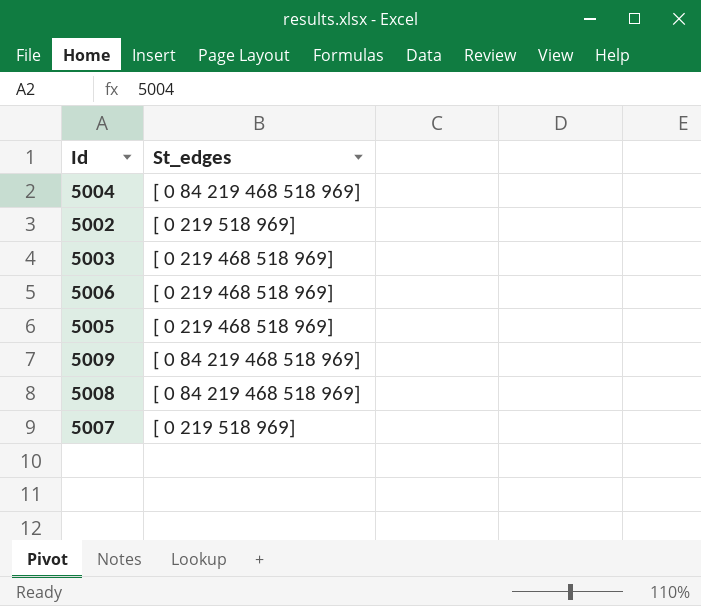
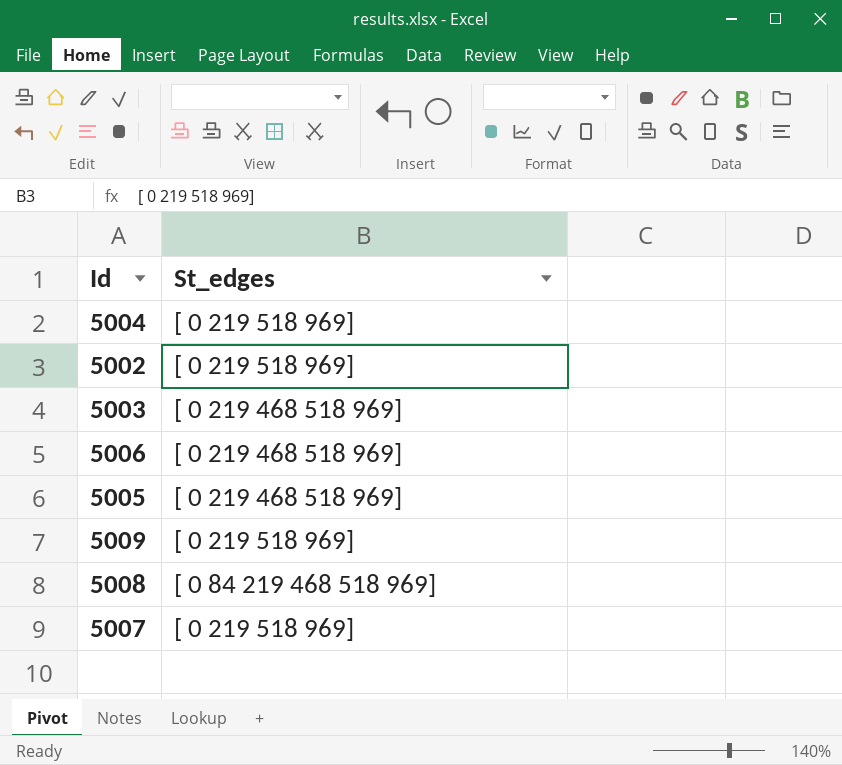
5004 | St_edges: [ 0 84 219 468 518 969] -> [ 0 219 518 969]
5009 | St_edges: [ 0 84 219 468 518 969] -> [ 0 219 518 969]

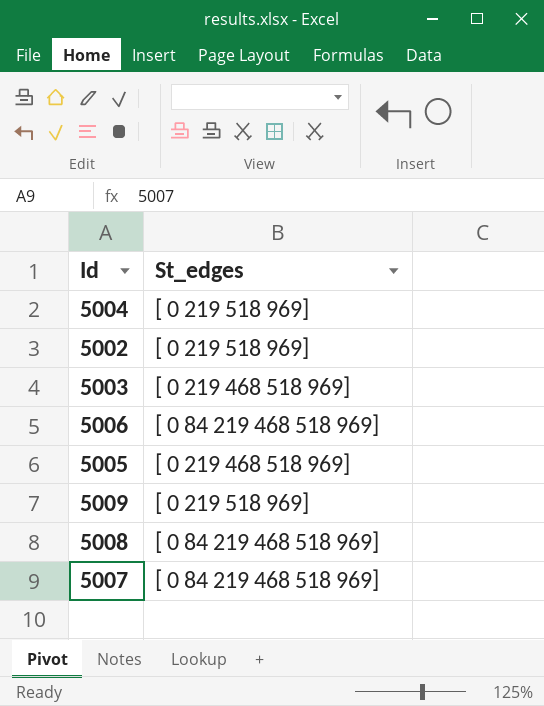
5006 | St_edges: [ 0 219 468 518 969] -> [ 0 84 219 468 518 969]
5007 | St_edges: [ 0 219 518 969] -> [ 0 84 219 468 518 969]

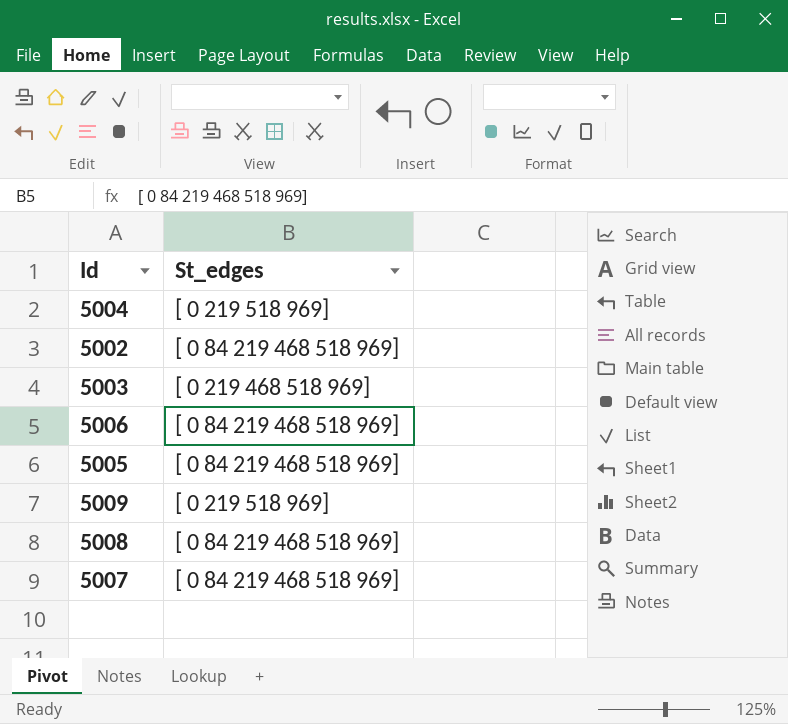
5002 | St_edges: [ 0 219 518 969] -> [ 0 84 219 468 518 969]
5005 | St_edges: [ 0 219 468 518 969] -> [ 0 84 219 468 518 969]

